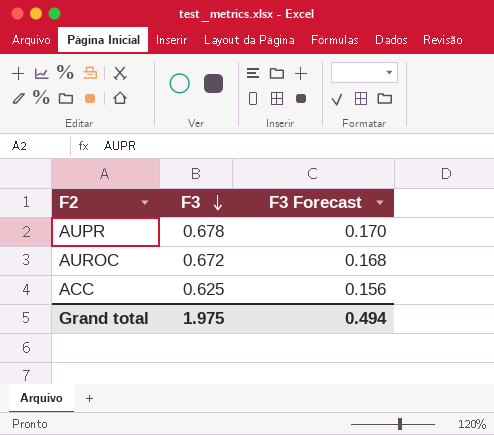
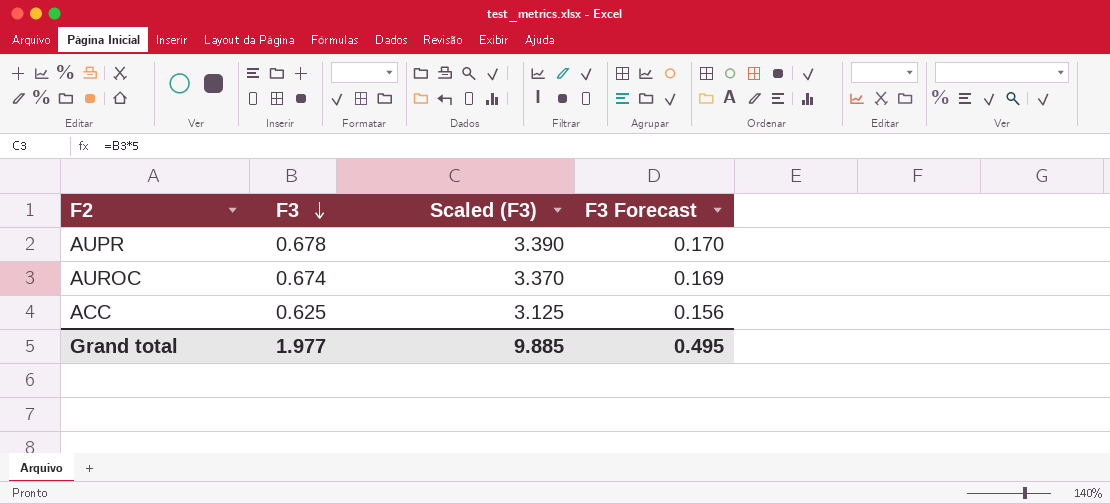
column Scaled (F3) | formula: none -> [F3] * 5
AUROC | F3: 0.672 -> 0.674
AUROC | F3 Forecast: 0.168 -> 0.169
Grand total | F3: 1.975 -> 1.977
Grand total | F3 Forecast: 0.494 -> 0.495

